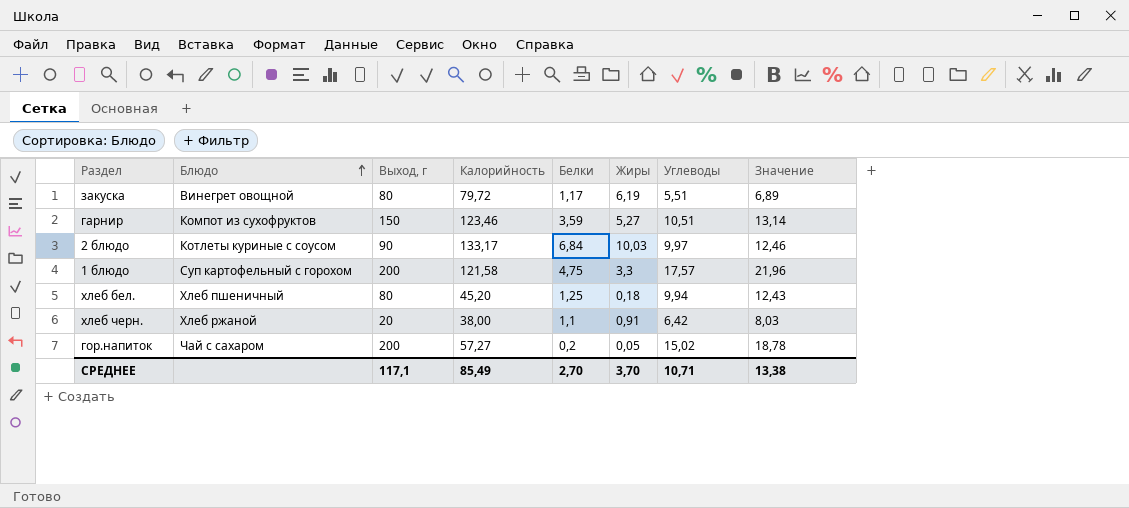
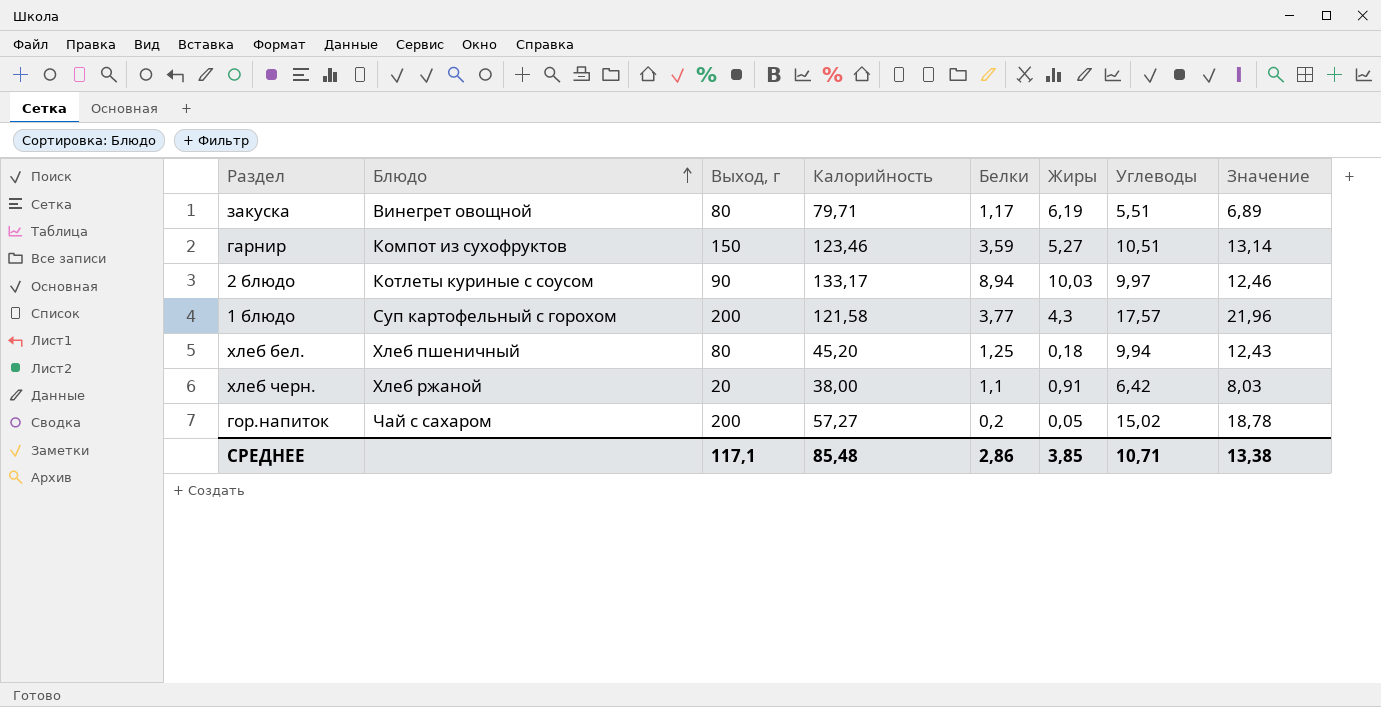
закуска | Калорийность: 79,72 -> 79,71
2 блюдо | Белки: 6,84 -> 8,94
1 блюдо | Белки: 4,75 -> 3,77
1 блюдо | Жиры: 3,3 -> 4,3
СРЕДНЕЕ | Калорийность: 85,49 -> 85,48
СРЕДНЕЕ | Белки: 2,70 -> 2,86
СРЕДНЕЕ | Жиры: 3,70 -> 3,85

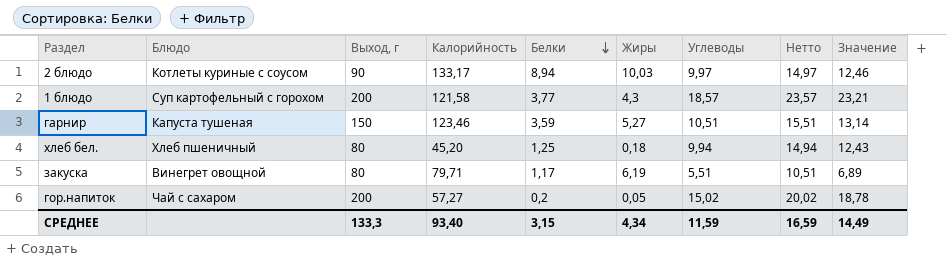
row order: Блюдо ascending -> Белки descending
column Нетто | formula: none -> [Углеводы] + 5
row хлеб черн.: Хлеб ржаной | 20 | 38,00 | 1,1 | 0,91 | 6,42 | 8,03 -> none
1 блюдо | Углеводы: 17,57 -> 18,57
1 блюдо | Значение: 21,96 -> 23,21
гарнир | Блюдо: Компот из сухофруктов -> Капуста тушеная
СРЕДНЕЕ | Выход, г: 117,1 -> 133,3
СРЕДНЕЕ | Калорийность: 85,48 -> 93,40
СРЕДНЕЕ | Белки: 2,86 -> 3,15
СРЕДНЕЕ | Жиры: 3,85 -> 4,34
СРЕДНЕЕ | Углеводы: 10,71 -> 11,59
СРЕДНЕЕ | Значение: 13,38 -> 14,49

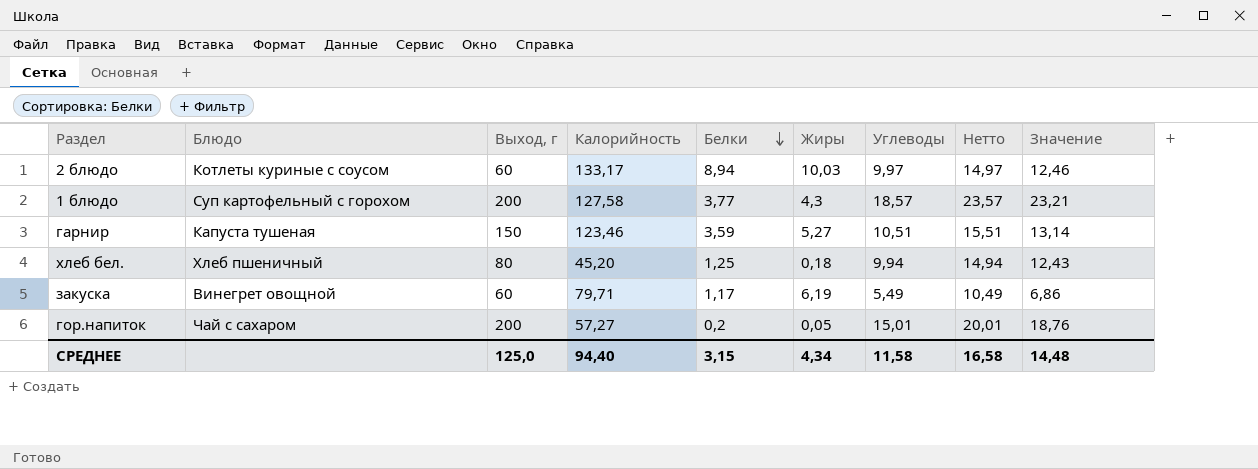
2 блюдо | Выход, г: 90 -> 60
1 блюдо | Калорийность: 121,58 -> 127,58
закуска | Выход, г: 80 -> 60
закуска | Углеводы: 5,51 -> 5,49
закуска | Нетто: 10,51 -> 10,49
закуска | Значение: 6,89 -> 6,86
гор.напиток | Углеводы: 15,02 -> 15,01
гор.напиток | Нетто: 20,02 -> 20,01
гор.напиток | Значение: 18,78 -> 18,76
СРЕДНЕЕ | Выход, г: 133,3 -> 125,0
СРЕДНЕЕ | Калорийность: 93,40 -> 94,40
СРЕДНЕЕ | Углеводы: 11,59 -> 11,58
СРЕДНЕЕ | Нетто: 16,59 -> 16,58
СРЕДНЕЕ | Значение: 14,49 -> 14,48

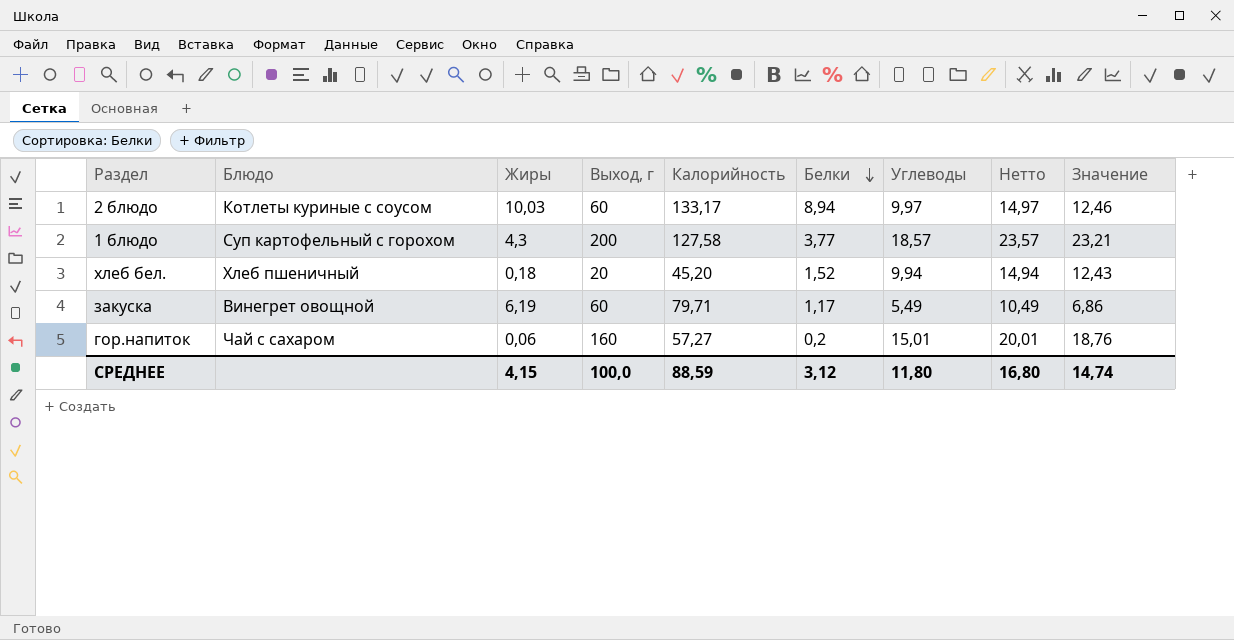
column Жиры | position: 6 -> 3
row гарнир: Капуста тушеная | 150 | 123,46 | 3,59 | 5,27 | 10,51 | 15,51 | 13,14 -> none
хлеб бел. | Выход, г: 80 -> 20
хлеб бел. | Белки: 1,25 -> 1,52
гор.напиток | Жиры: 0,05 -> 0,06
гор.напиток | Выход, г: 200 -> 160
СРЕДНЕЕ | Жиры: 4,34 -> 4,15
СРЕДНЕЕ | Выход, г: 125,0 -> 100,0
СРЕДНЕЕ | Калорийность: 94,40 -> 88,59
СРЕДНЕЕ | Белки: 3,15 -> 3,12
СРЕДНЕЕ | Углеводы: 11,58 -> 11,80
СРЕДНЕЕ | Нетто: 16,58 -> 16,80
СРЕДНЕЕ | Значение: 14,48 -> 14,74

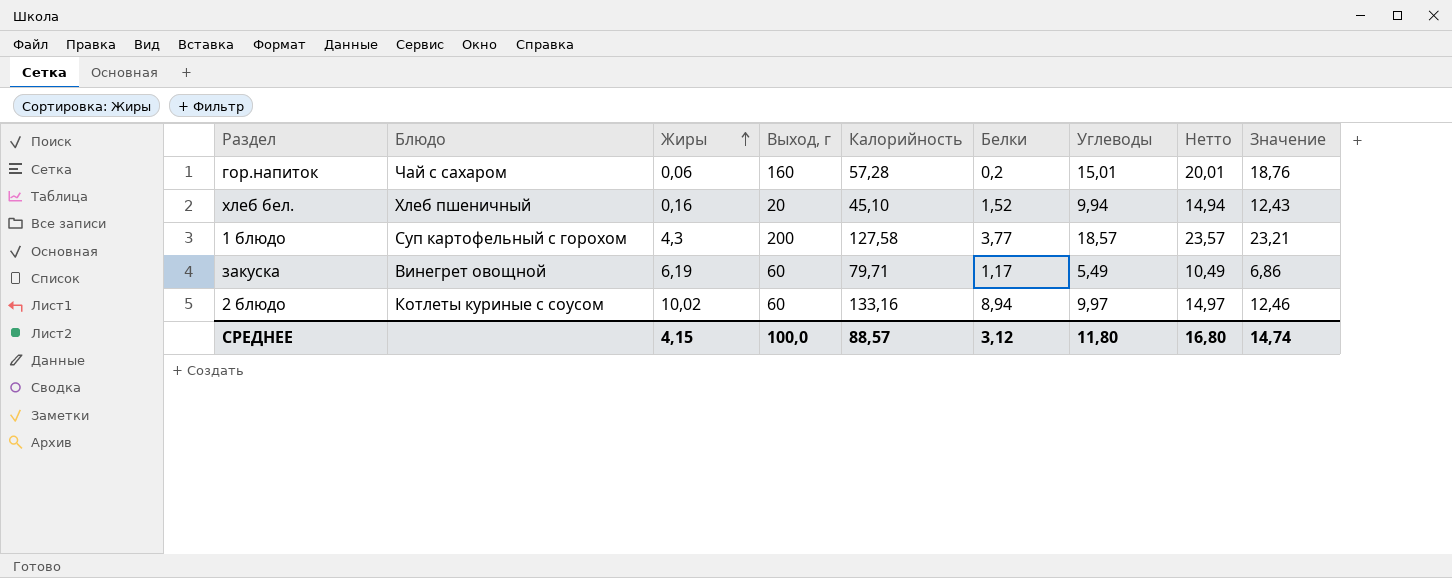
row order: Белки descending -> Жиры ascending
гор.напиток | Калорийность: 57,27 -> 57,28
хлеб бел. | Жиры: 0,18 -> 0,16
хлеб бел. | Калорийность: 45,20 -> 45,10
2 блюдо | Жиры: 10,03 -> 10,02
2 блюдо | Калорийность: 133,17 -> 133,16
СРЕДНЕЕ | Калорийность: 88,59 -> 88,57

